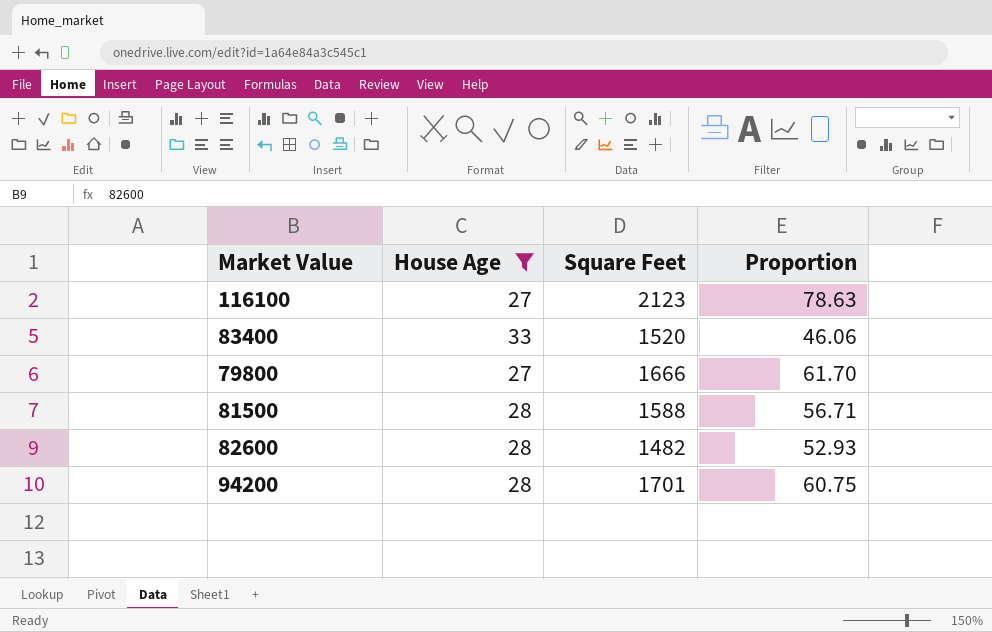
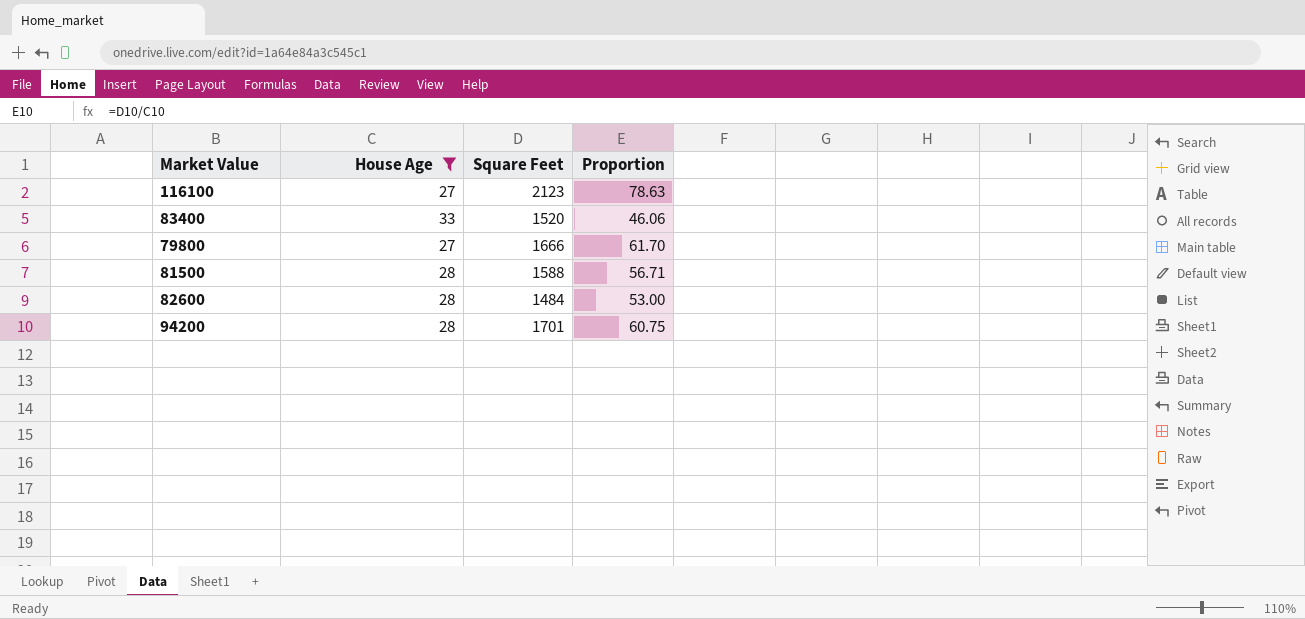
82600 | Square Feet: 1482 -> 1484
82600 | Proportion: 52.93 -> 53.00

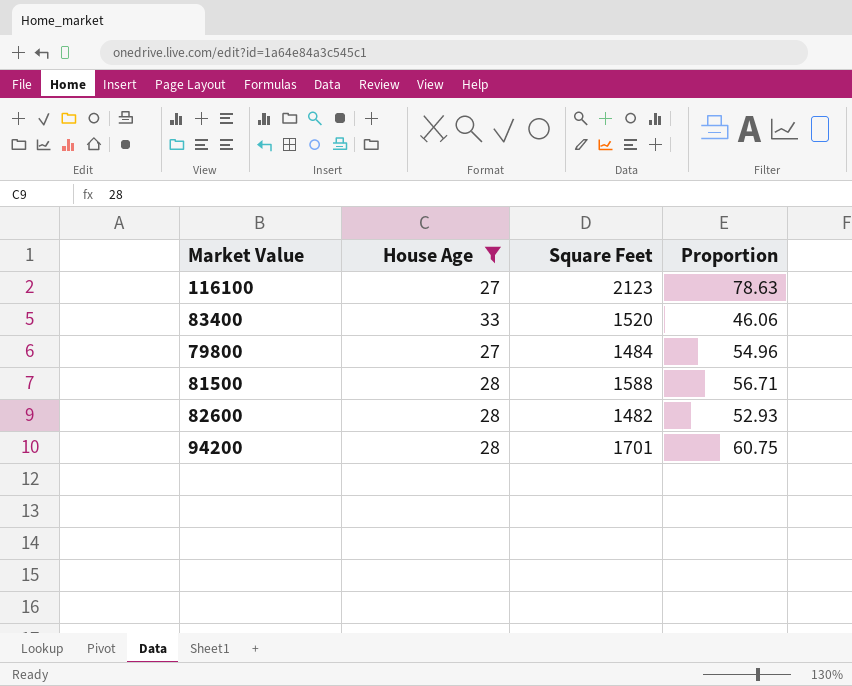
79800 | Square Feet: 1666 -> 1484
79800 | Proportion: 61.70 -> 54.96
82600 | Square Feet: 1484 -> 1482
82600 | Proportion: 53.00 -> 52.93

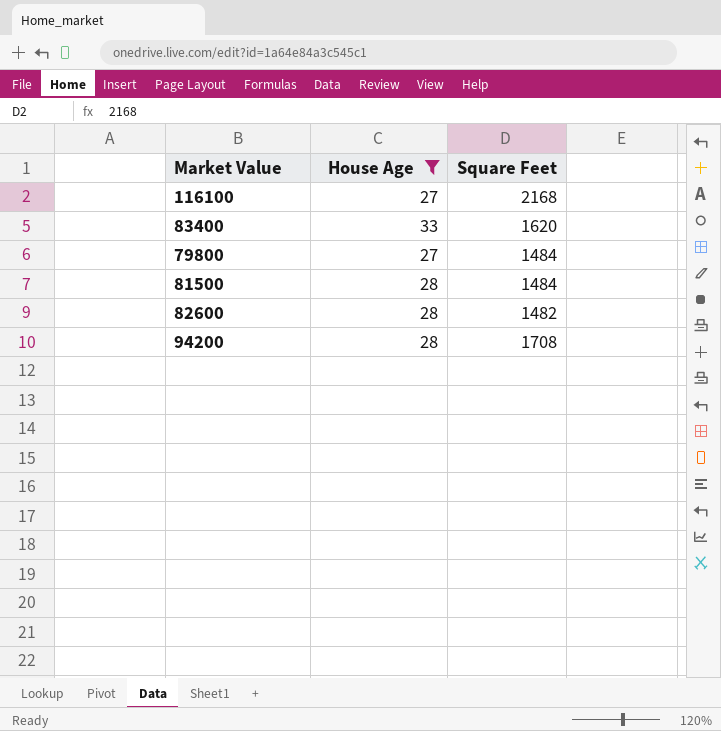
column Proportion | formula: [Square Feet] / [House Age] -> none
116100 | Square Feet: 2123 -> 2168
83400 | Square Feet: 1520 -> 1620
81500 | Square Feet: 1588 -> 1484
94200 | Square Feet: 1701 -> 1708

